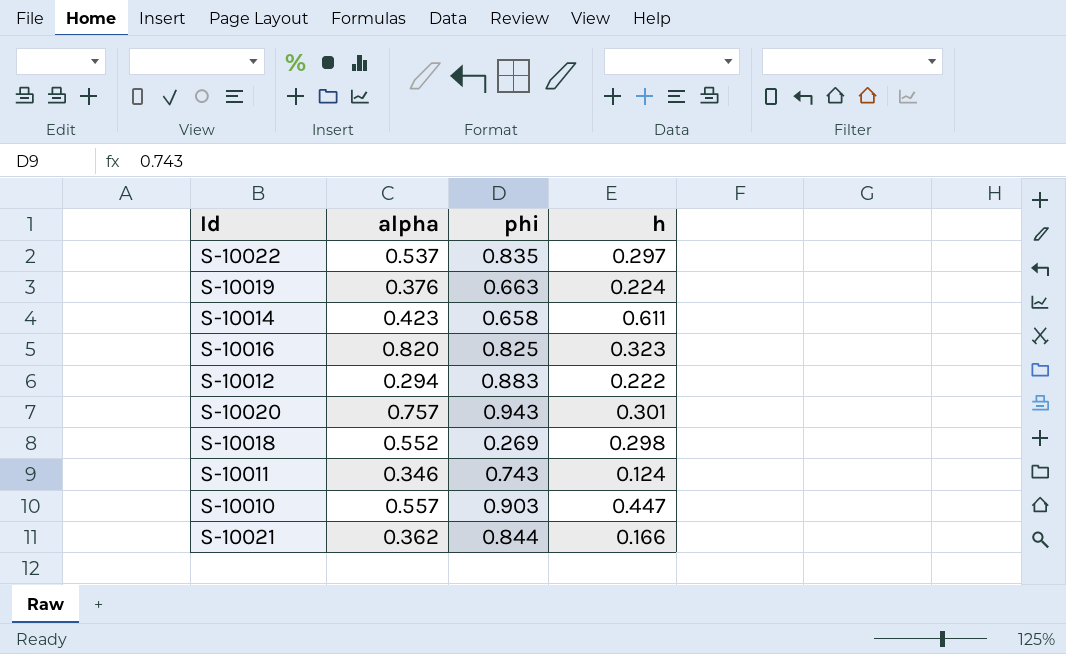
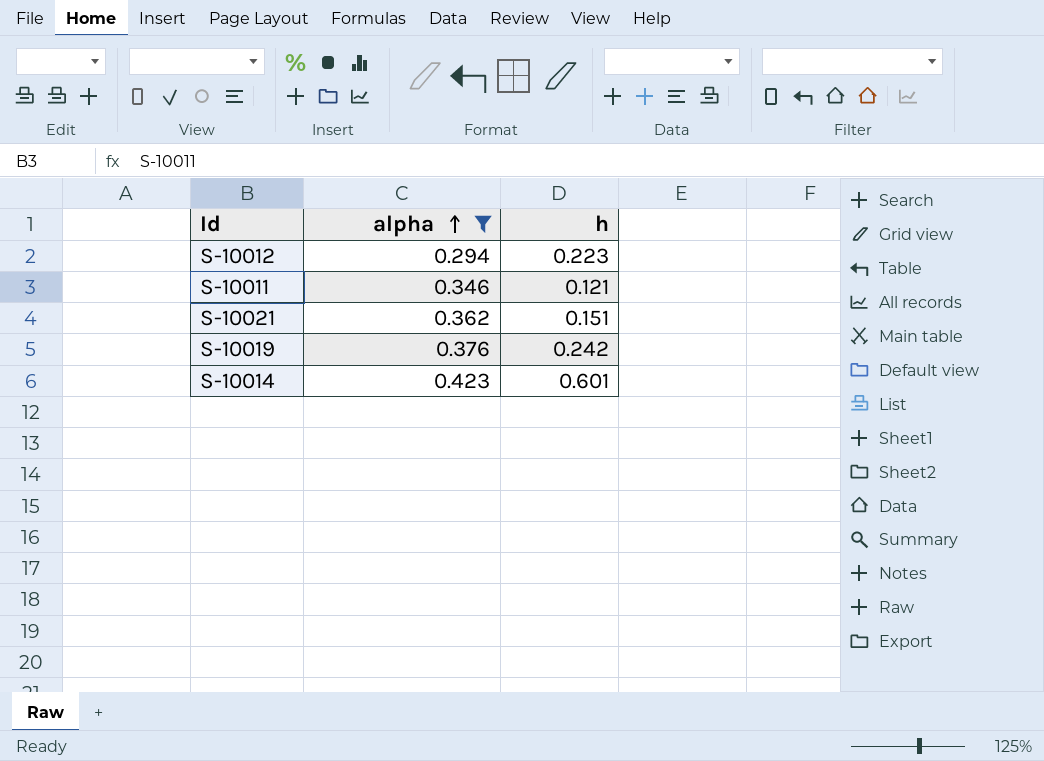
filter: none -> alpha <= 0.423
row order: none -> alpha ascending
column phi | position: 3 -> none
S-10012 | h: 0.222 -> 0.223
S-10011 | h: 0.124 -> 0.121
S-10021 | h: 0.166 -> 0.151
S-10019 | h: 0.224 -> 0.242
S-10014 | h: 0.611 -> 0.601

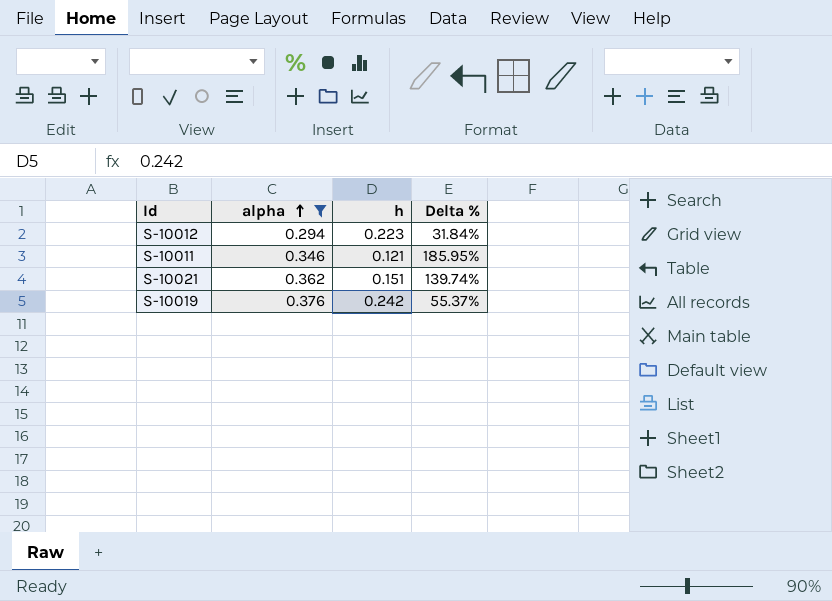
column Delta % | formula: none -> ([alpha] - [h]) / [h]
row S-10014: 0.423 | 0.601 -> none

